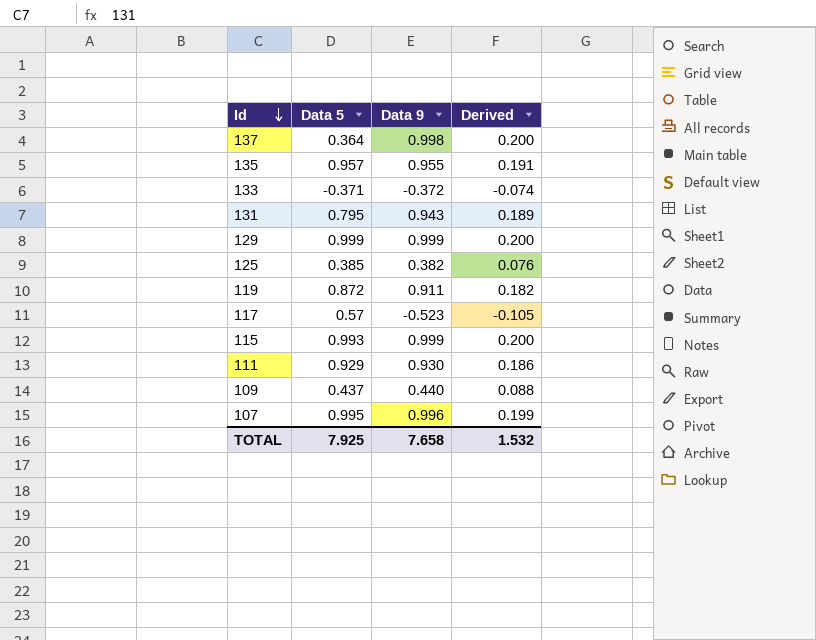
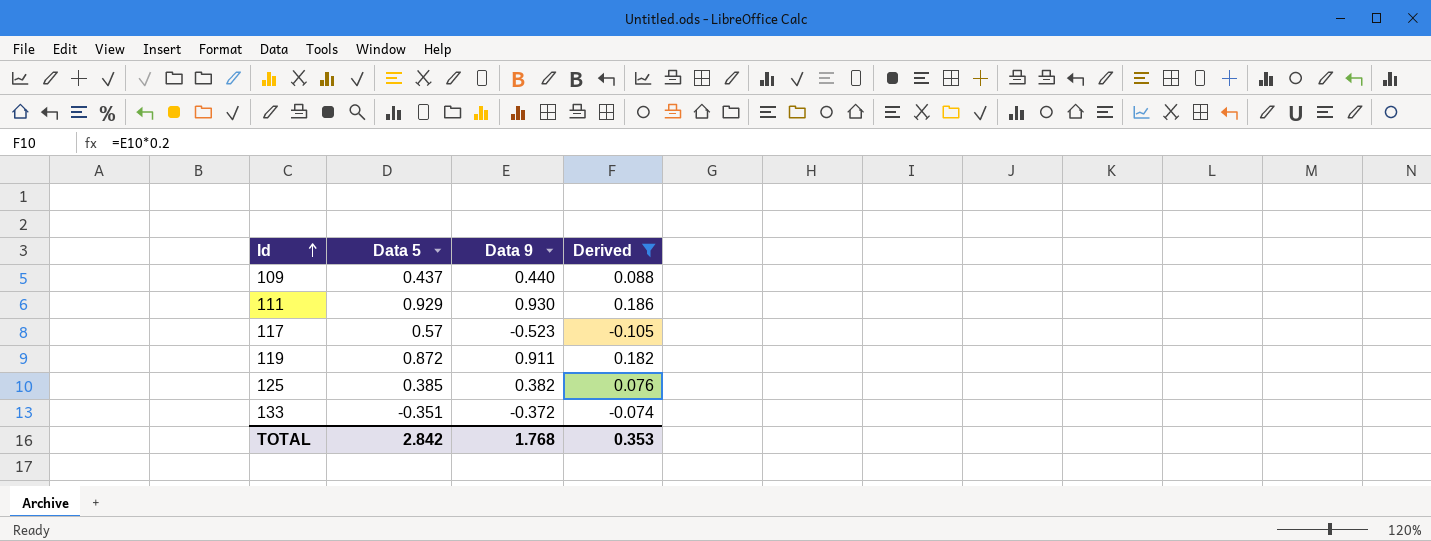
filter: none -> Derived <= 0.186
row order: Id descending -> Id ascending
133 | Data 5: -0.371 -> -0.351
TOTAL | Data 5: 7.925 -> 2.842
TOTAL | Data 9: 7.658 -> 1.768
TOTAL | Derived: 1.532 -> 0.353

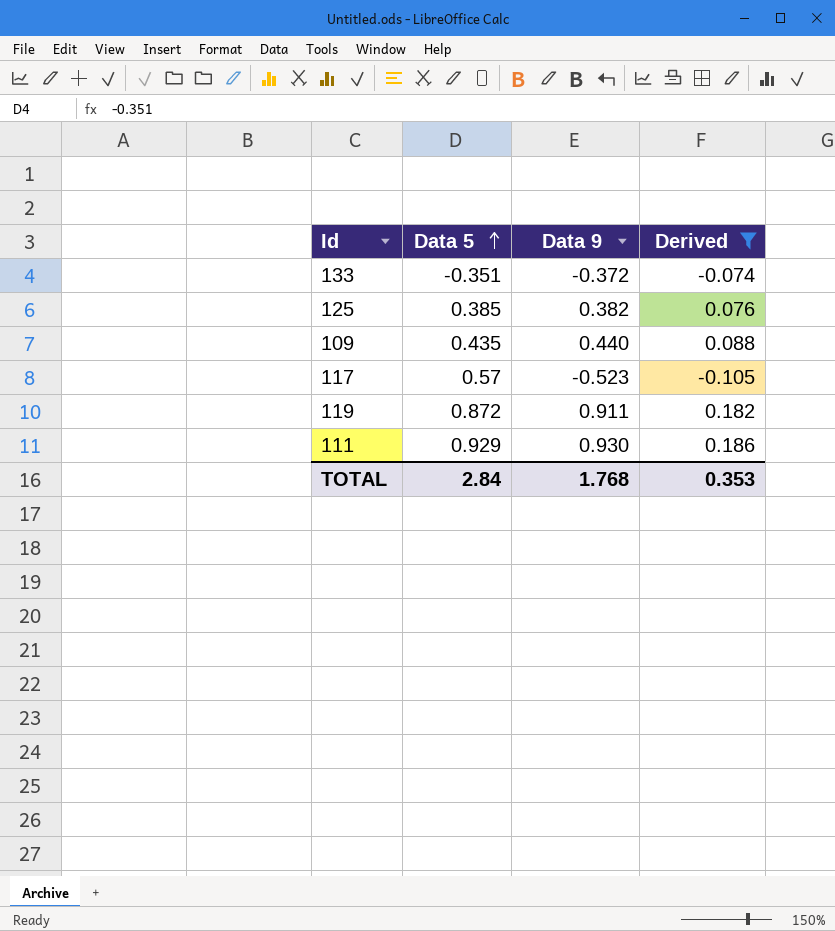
row order: Id ascending -> Data 5 ascending
109 | Data 5: 0.437 -> 0.435
TOTAL | Data 5: 2.842 -> 2.84

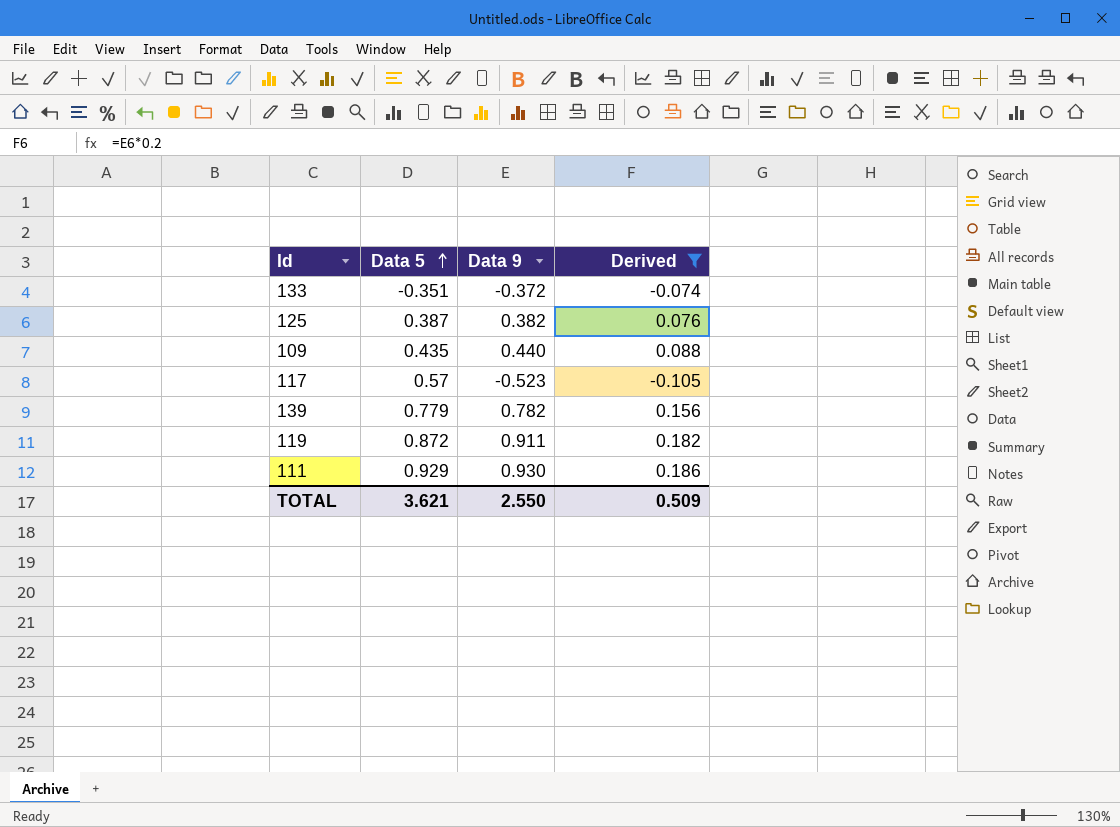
125 | Data 5: 0.385 -> 0.387
row 139: none -> 0.779 | 0.782 | 0.156
TOTAL | Data 5: 2.84 -> 3.621
TOTAL | Data 9: 1.768 -> 2.550
TOTAL | Derived: 0.353 -> 0.509

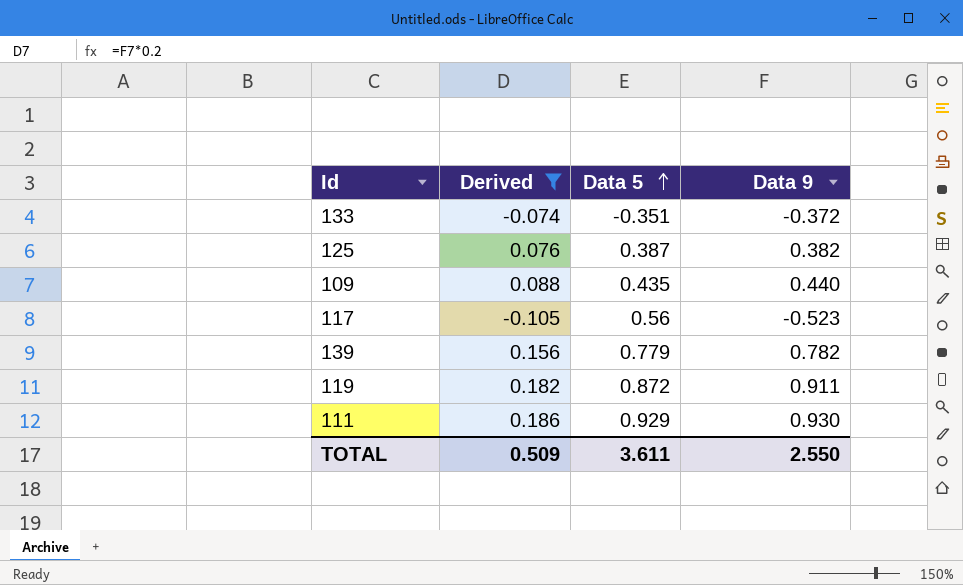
column Derived | position: 4 -> 2
117 | Data 5: 0.57 -> 0.56
TOTAL | Data 5: 3.621 -> 3.611

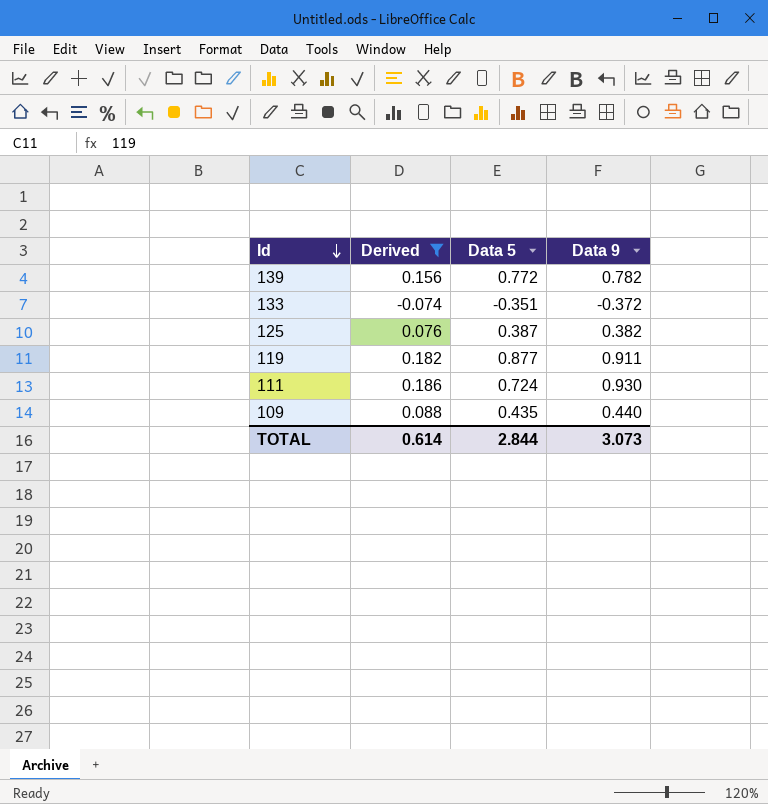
row order: Data 5 ascending -> Id descending
row 117: -0.105 | 0.56 | -0.523 -> none
139 | Data 5: 0.779 -> 0.772
119 | Data 5: 0.872 -> 0.877
111 | Data 5: 0.929 -> 0.724
TOTAL | Derived: 0.509 -> 0.614
TOTAL | Data 5: 3.611 -> 2.844
TOTAL | Data 9: 2.550 -> 3.073

